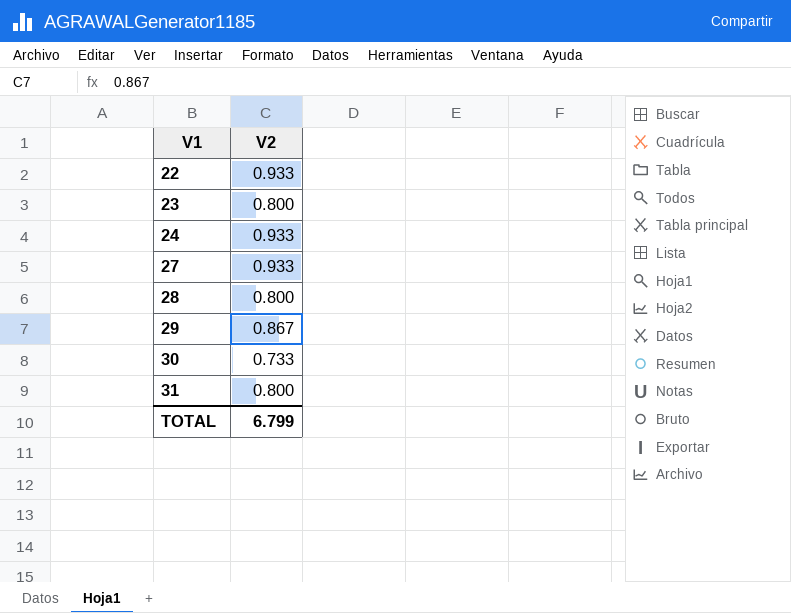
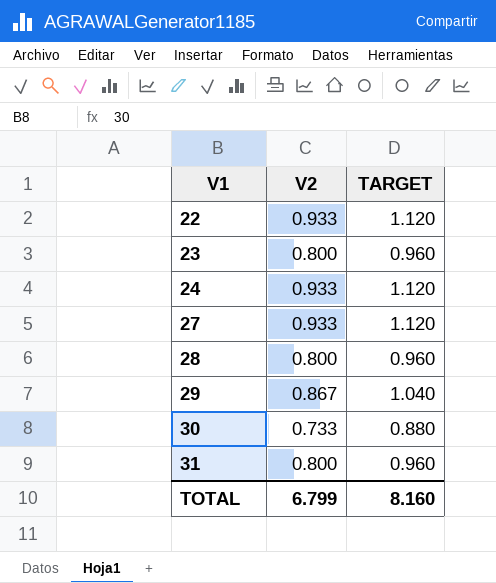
column TARGET | formula: none -> [V2] * 1.2

